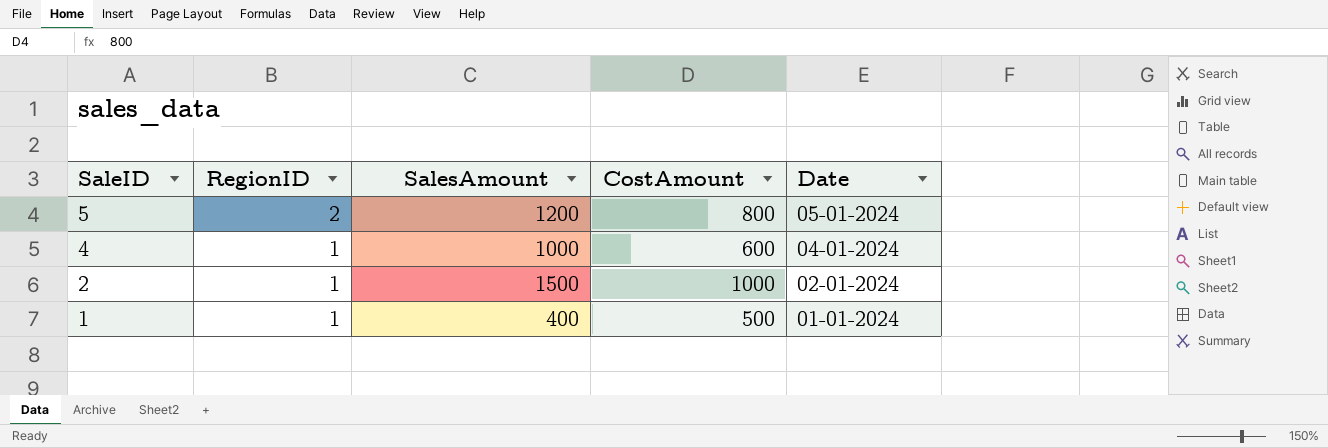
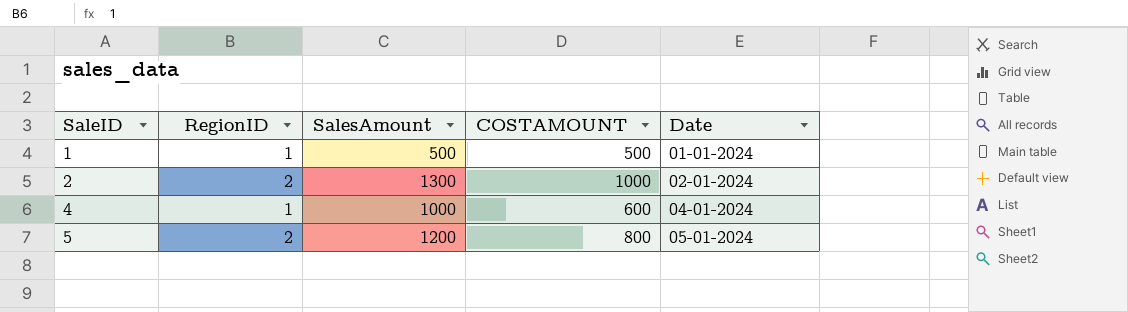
row order: SaleID descending -> SaleID ascending
column name: CostAmount -> COSTAMOUNT
1 | SalesAmount: 400 -> 500
2 | RegionID: 1 -> 2
2 | SalesAmount: 1500 -> 1300

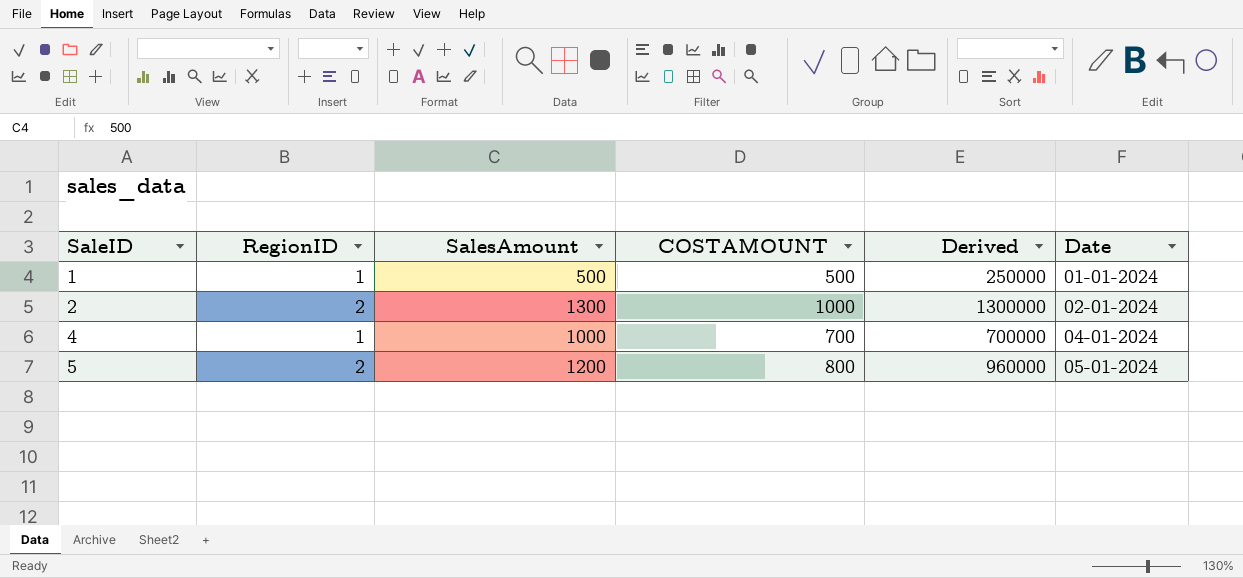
column Derived | formula: none -> [SalesAmount] * [COSTAMOUNT]
4 | COSTAMOUNT: 600 -> 700

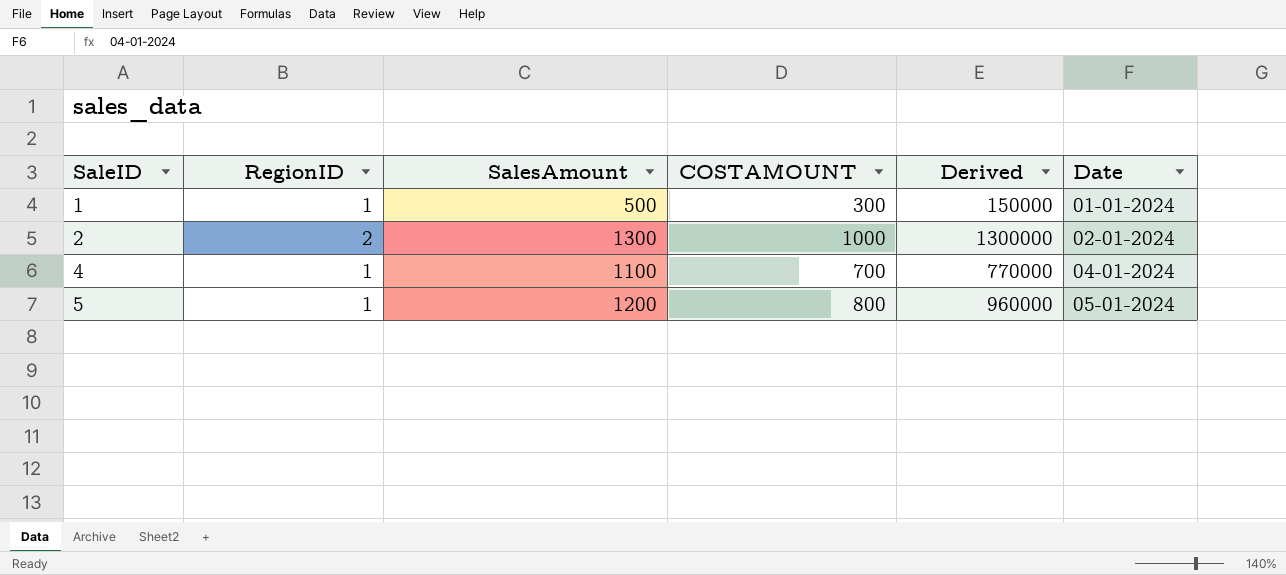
1 | COSTAMOUNT: 500 -> 300
1 | Derived: 250000 -> 150000
4 | SalesAmount: 1000 -> 1100
4 | Derived: 700000 -> 770000
5 | RegionID: 2 -> 1

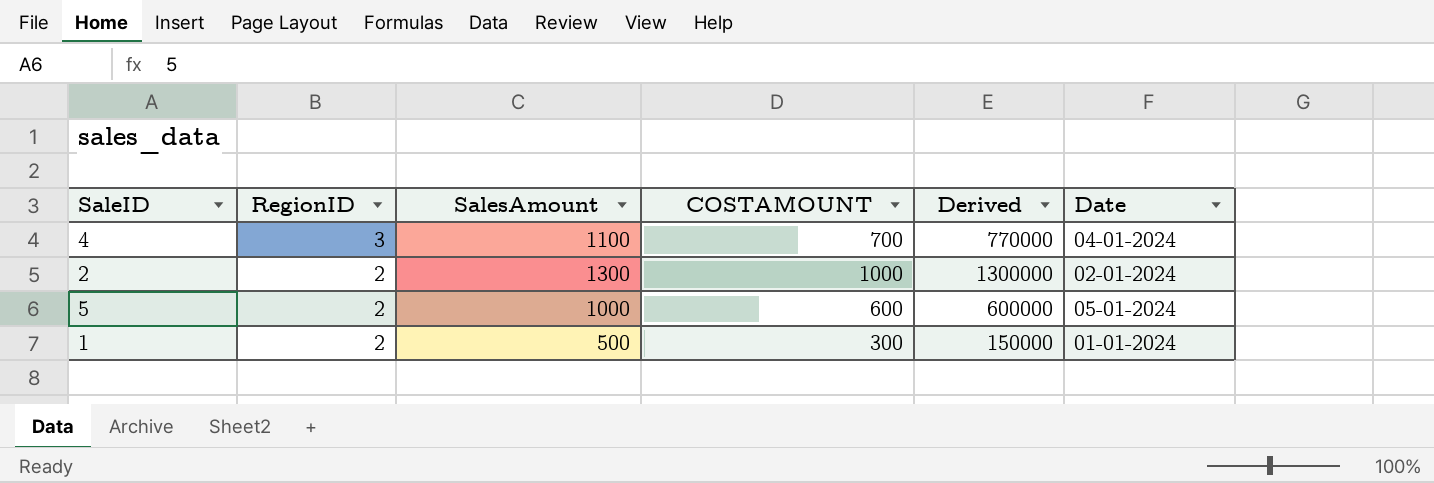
row order: SaleID ascending -> RegionID descending
4 | RegionID: 1 -> 3
5 | RegionID: 1 -> 2
5 | SalesAmount: 1200 -> 1000
5 | COSTAMOUNT: 800 -> 600
5 | Derived: 960000 -> 600000
1 | RegionID: 1 -> 2

